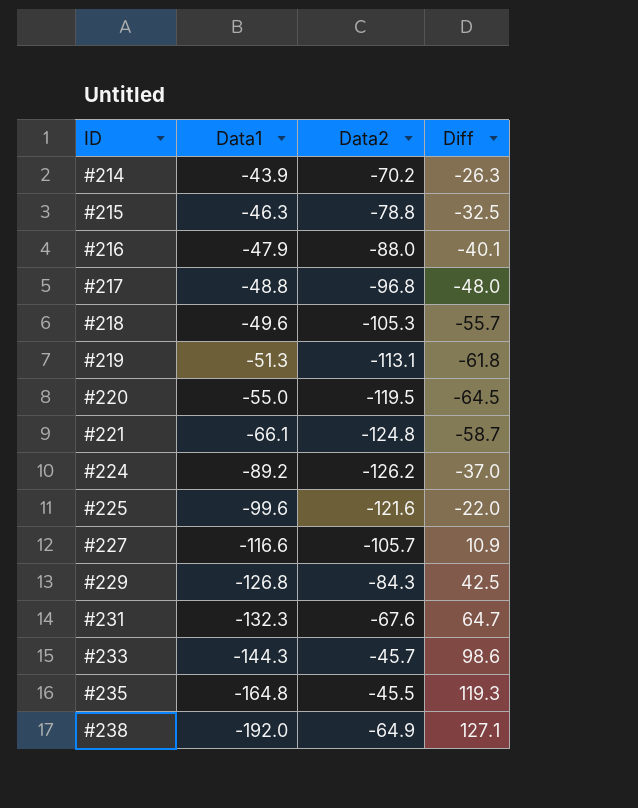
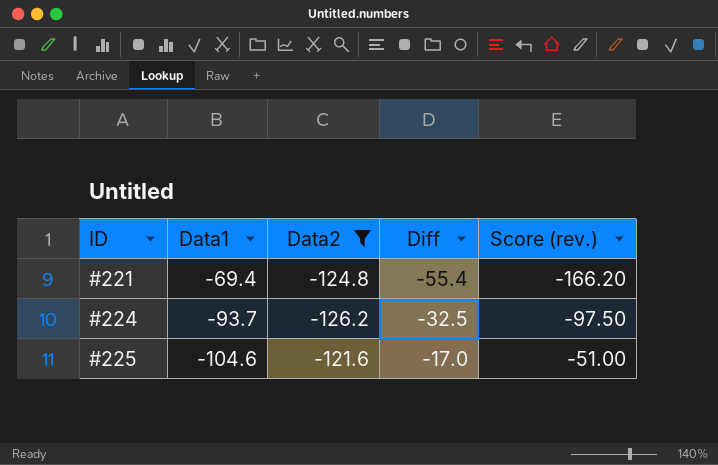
filter: none -> Data2 <= -121.6
column Score (rev.) | formula: none -> [Diff] * 3
#221 | Data1: -66.1 -> -69.4
#221 | Diff: -58.7 -> -55.4
#224 | Data1: -89.2 -> -93.7
#224 | Diff: -37.0 -> -32.5
#225 | Data1: -99.6 -> -104.6
#225 | Diff: -22.0 -> -17.0

